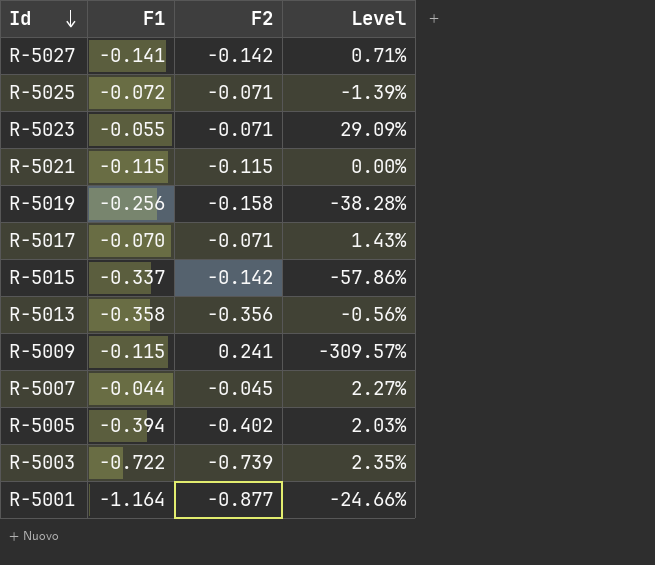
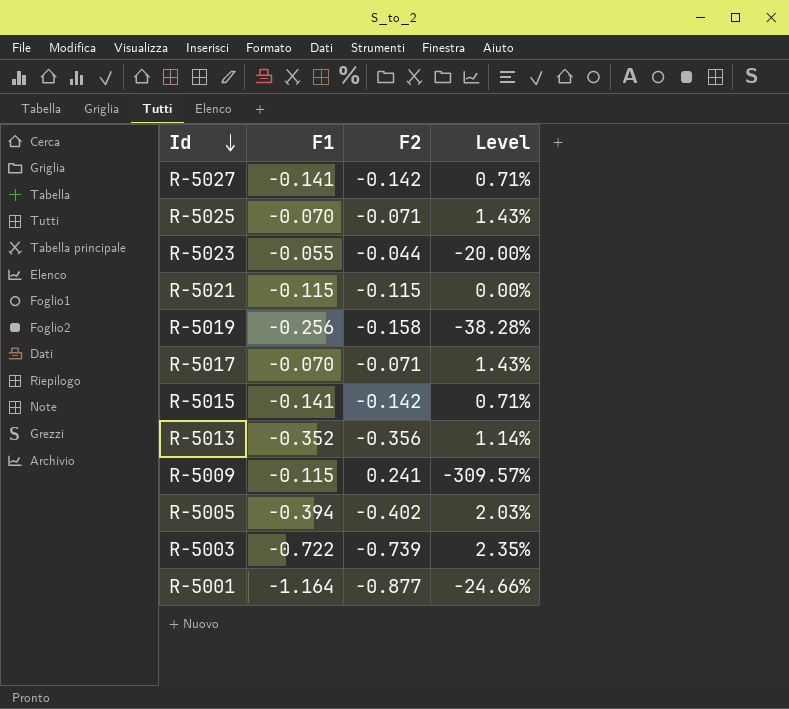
row R-5007: -0.044 | -0.045 | 2.27% -> none
R-5025 | F1: -0.072 -> -0.070
R-5025 | Level: -1.39% -> 1.43%
R-5023 | F2: -0.071 -> -0.044
R-5023 | Level: 29.09% -> -20.00%
R-5015 | F1: -0.337 -> -0.141
R-5015 | Level: -57.86% -> 0.71%
R-5013 | F1: -0.358 -> -0.352
R-5013 | Level: -0.56% -> 1.14%

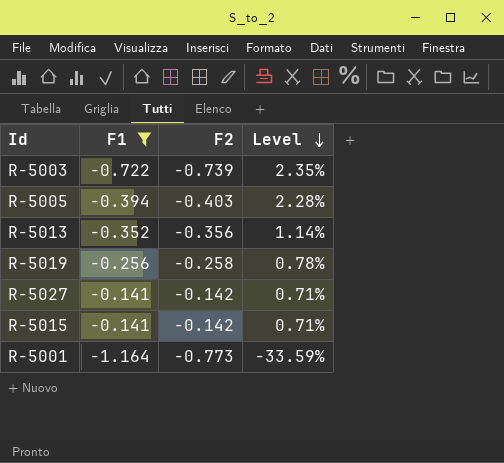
filter: none -> F1 <= -0.141
row order: Id descending -> Level descending
R-5005 | F2: -0.402 -> -0.403
R-5005 | Level: 2.03% -> 2.28%
R-5019 | F2: -0.158 -> -0.258
R-5019 | Level: -38.28% -> 0.78%
R-5001 | F2: -0.877 -> -0.773
R-5001 | Level: -24.66% -> -33.59%

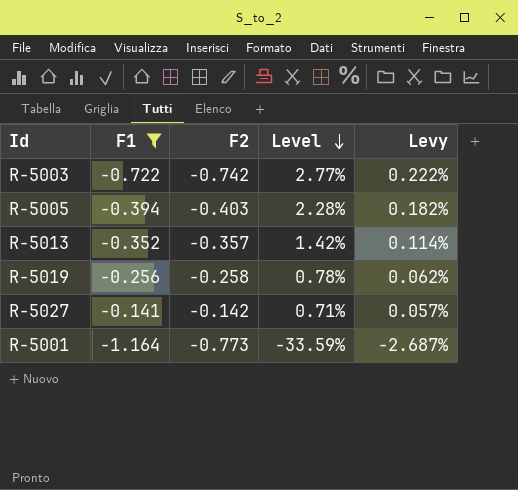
column Levy | formula: none -> [Level] * 0.08
row R-5015: -0.141 | -0.142 | 0.71% -> none
R-5003 | F2: -0.739 -> -0.742
R-5003 | Level: 2.35% -> 2.77%
R-5013 | F2: -0.356 -> -0.357
R-5013 | Level: 1.14% -> 1.42%

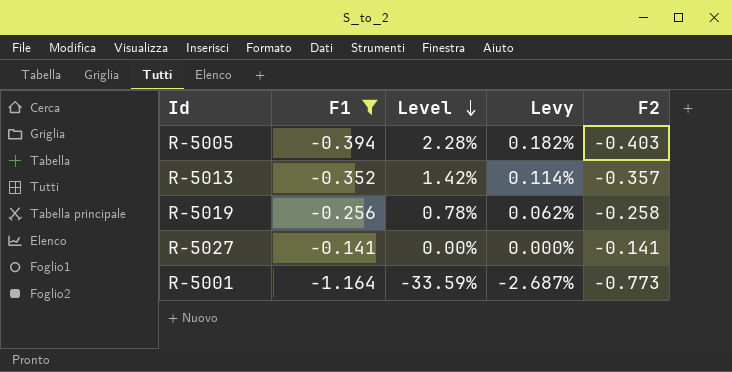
column F2 | position: 3 -> 5
row R-5003: -0.722 | -0.742 | 2.77% | 0.222% -> none
R-5027 | Level: 0.71% -> 0.00%
R-5027 | Levy: 0.057% -> 0.000%
R-5027 | F2: -0.142 -> -0.141

